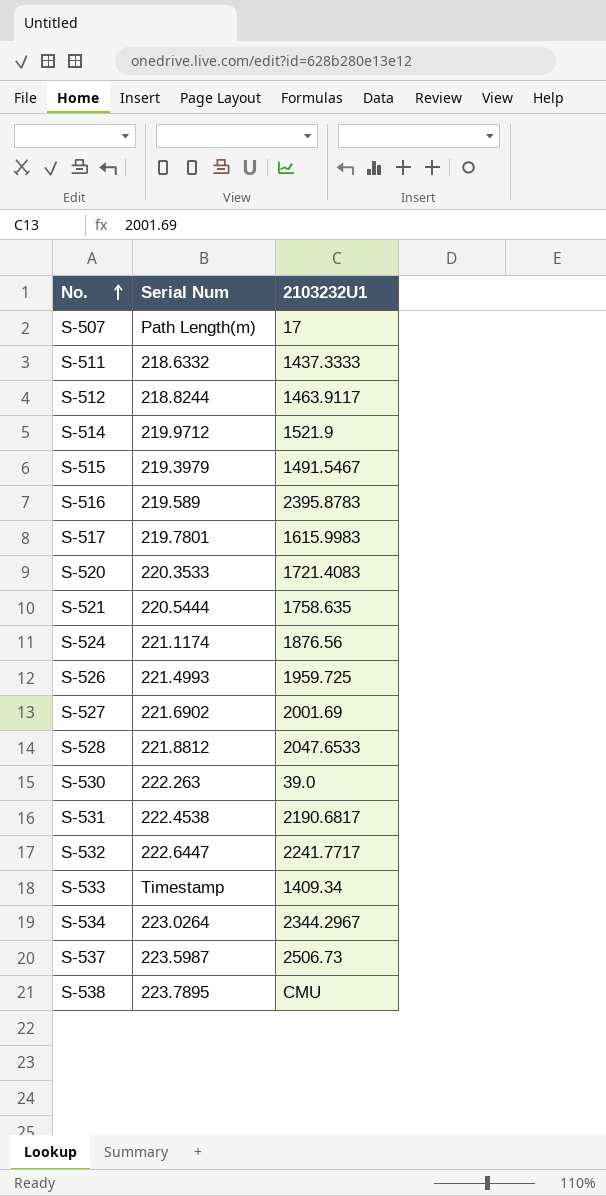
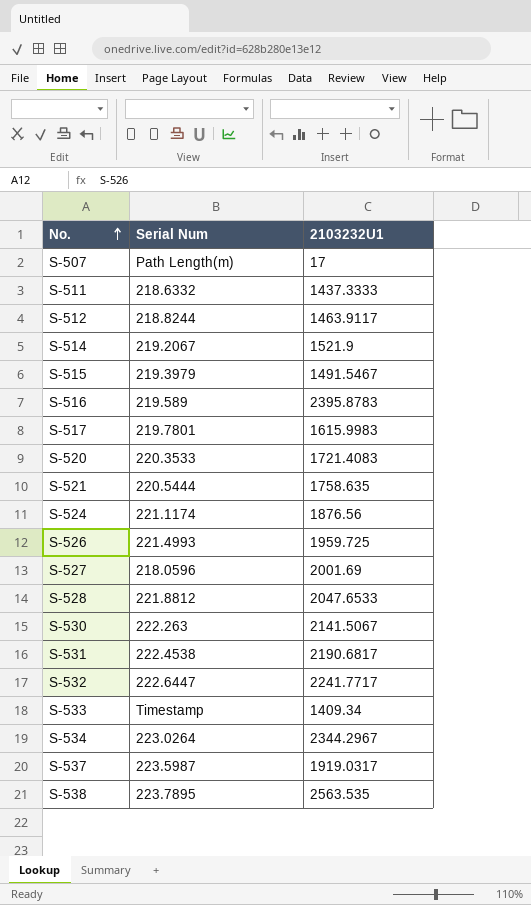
S-514 | Serial Num: 219.9712 -> 219.2067
S-527 | Serial Num: 221.6902 -> 218.0596
S-530 | 2103232U1: 39.0 -> 2141.5067
S-537 | 2103232U1: 2506.73 -> 1919.0317
S-538 | 2103232U1: CMU -> 2563.535

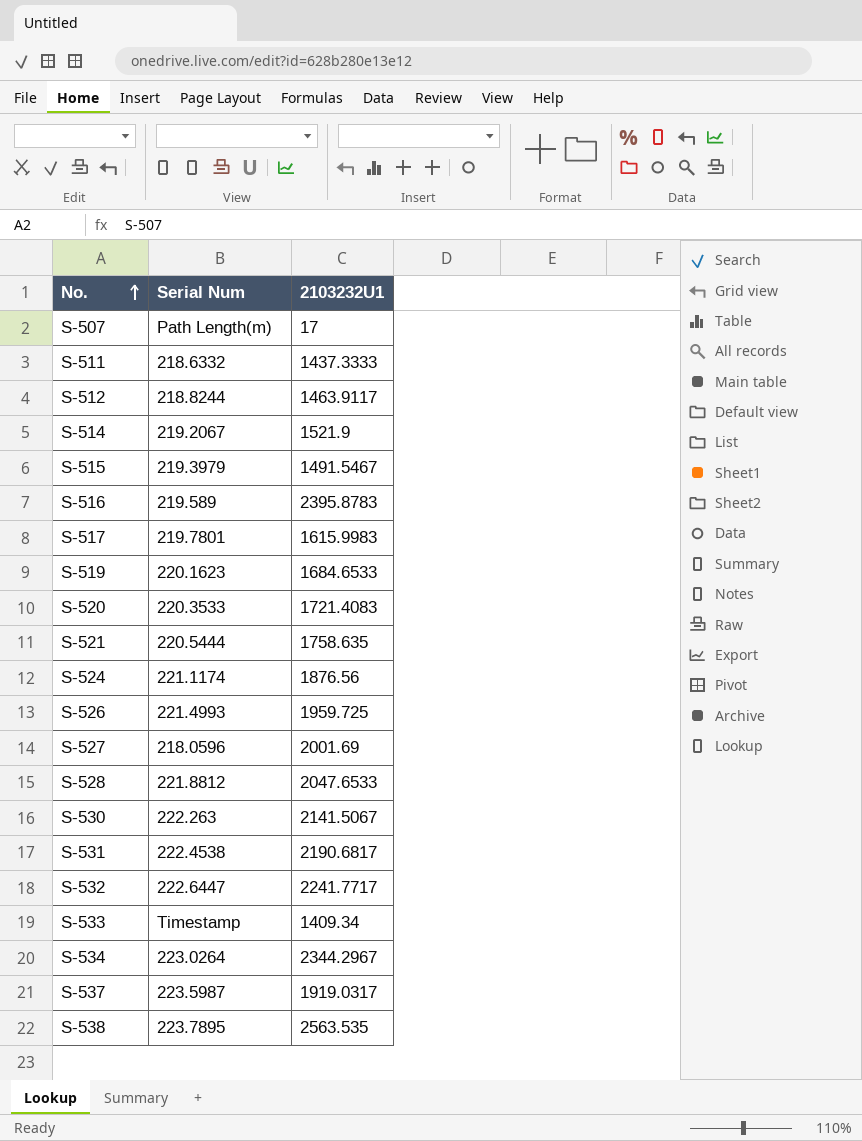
row S-519: none -> 220.1623 | 1684.6533

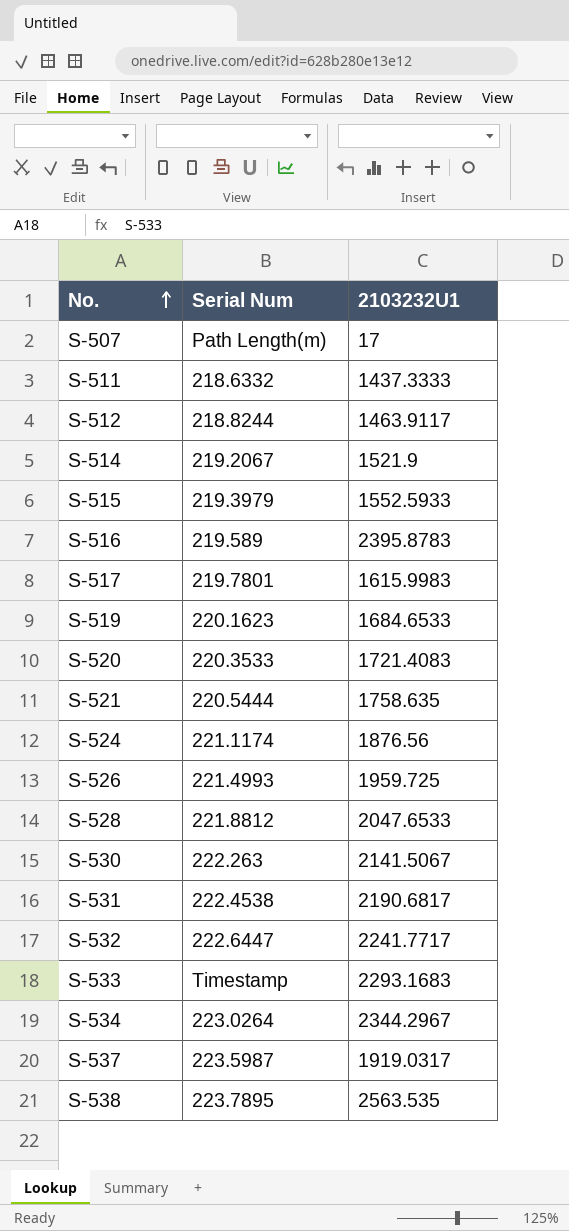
row S-527: 218.0596 | 2001.69 -> none
S-515 | 2103232U1: 1491.5467 -> 1552.5933
S-533 | 2103232U1: 1409.34 -> 2293.1683

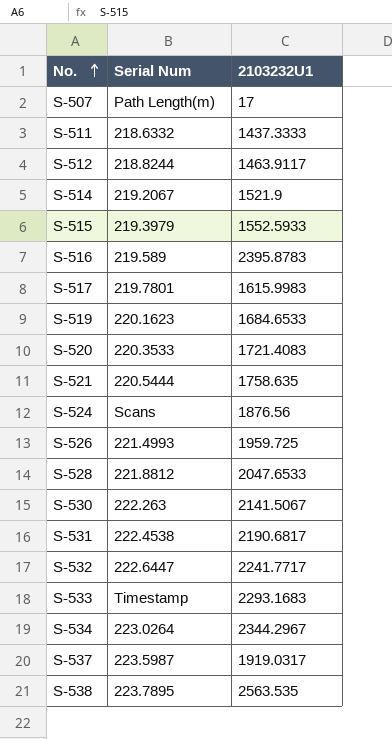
S-524 | Serial Num: 221.1174 -> Scans

